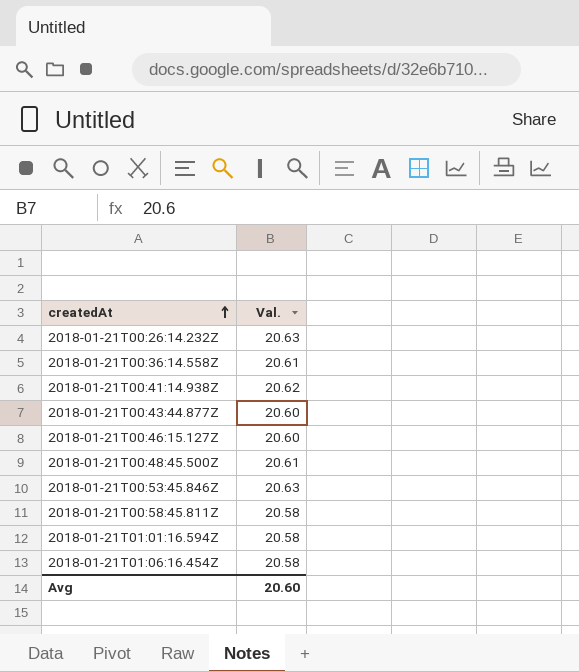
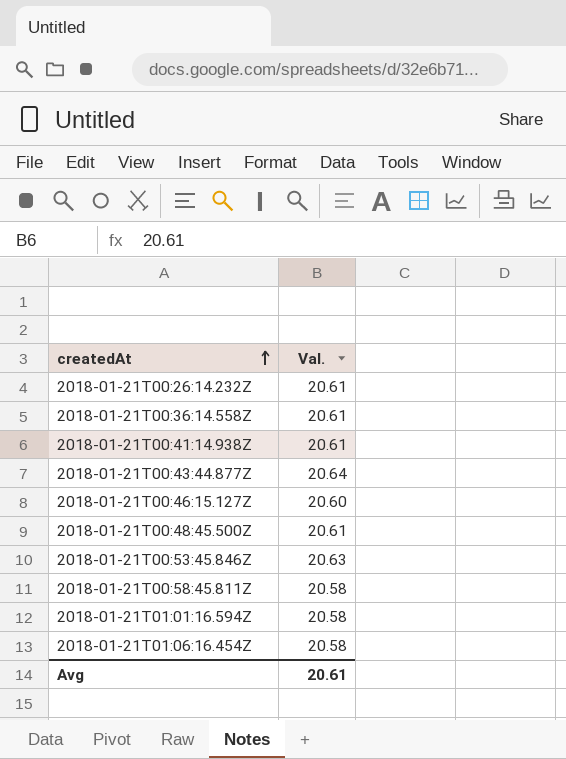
2018-01-21T00:26:14.232Z | Val.: 20.63 -> 20.61
2018-01-21T00:41:14.938Z | Val.: 20.62 -> 20.61
2018-01-21T00:43:44.877Z | Val.: 20.60 -> 20.64
Avg | Val.: 20.60 -> 20.61

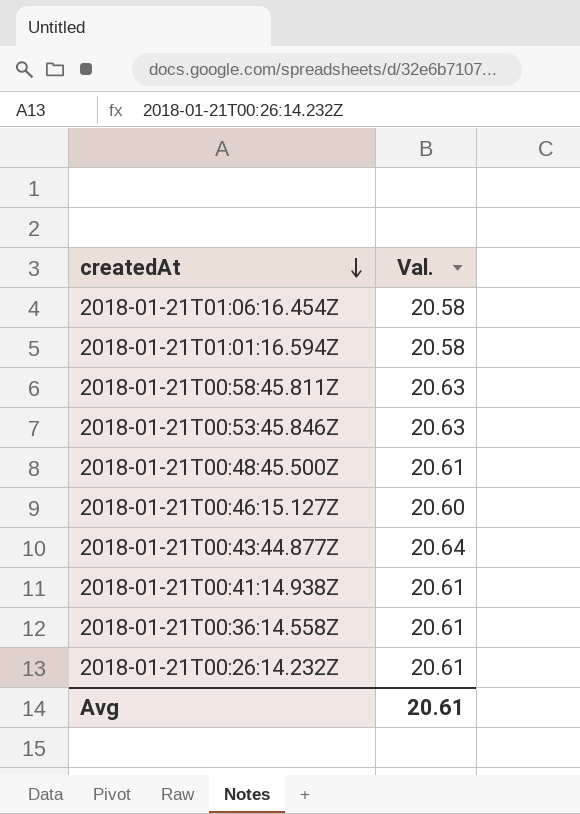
row order: createdAt ascending -> createdAt descending
2018-01-21T00:58:45.811Z | Val.: 20.58 -> 20.63

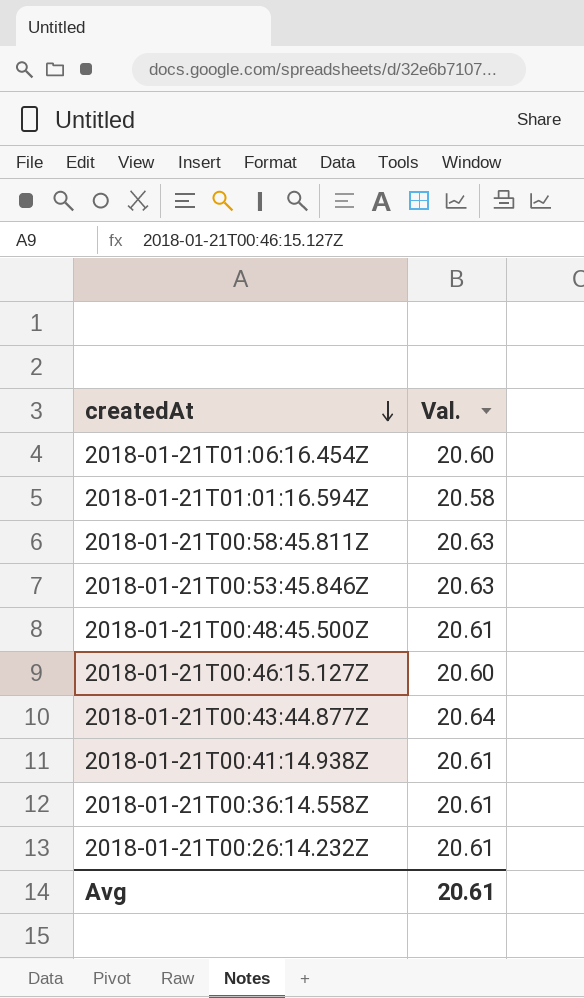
2018-01-21T01:06:16.454Z | Val.: 20.58 -> 20.60

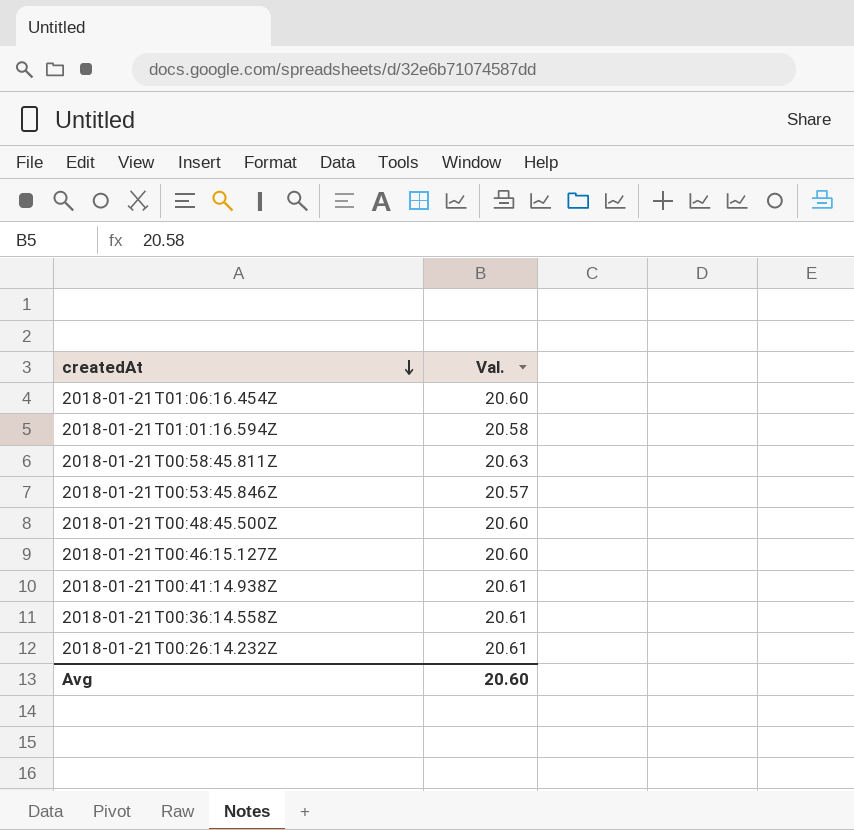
row 2018-01-21T00:43:44.877Z: 20.64 -> none
2018-01-21T00:53:45.846Z | Val.: 20.63 -> 20.57
2018-01-21T00:48:45.500Z | Val.: 20.61 -> 20.60
Avg | Val.: 20.61 -> 20.60

